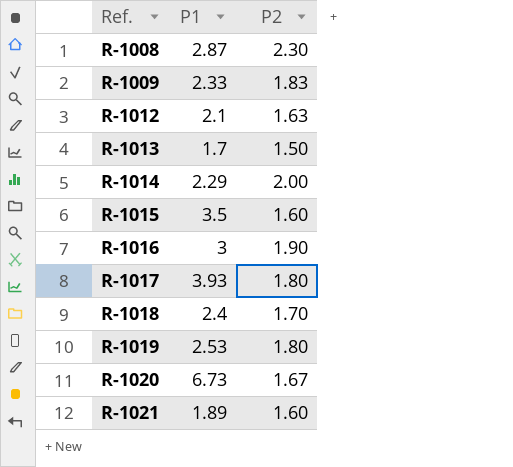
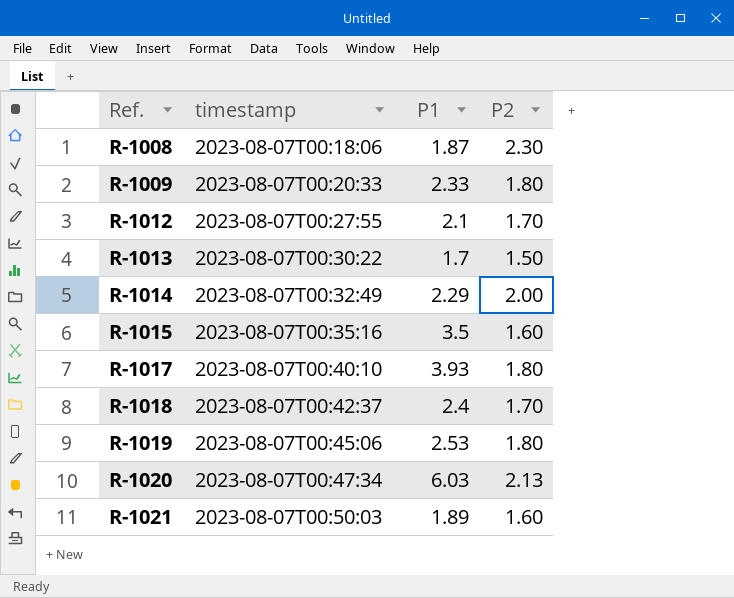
column timestamp | position: none -> 2
row R-1016: 3 | 1.90 -> none
R-1008 | P1: 2.87 -> 1.87
R-1009 | P2: 1.83 -> 1.80
R-1012 | P2: 1.63 -> 1.70
R-1020 | P1: 6.73 -> 6.03
R-1020 | P2: 1.67 -> 2.13

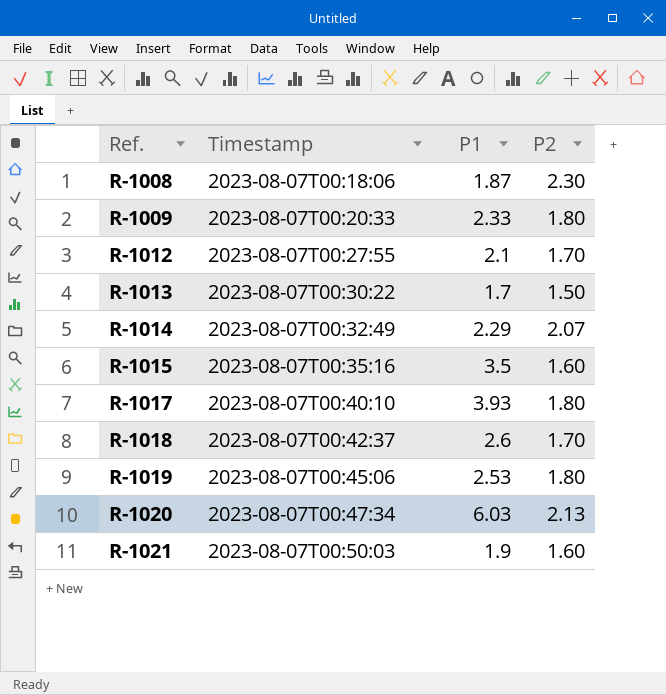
column name: timestamp -> Timestamp
R-1014 | P2: 2.00 -> 2.07
R-1018 | P1: 2.4 -> 2.6
R-1021 | P1: 1.89 -> 1.9

